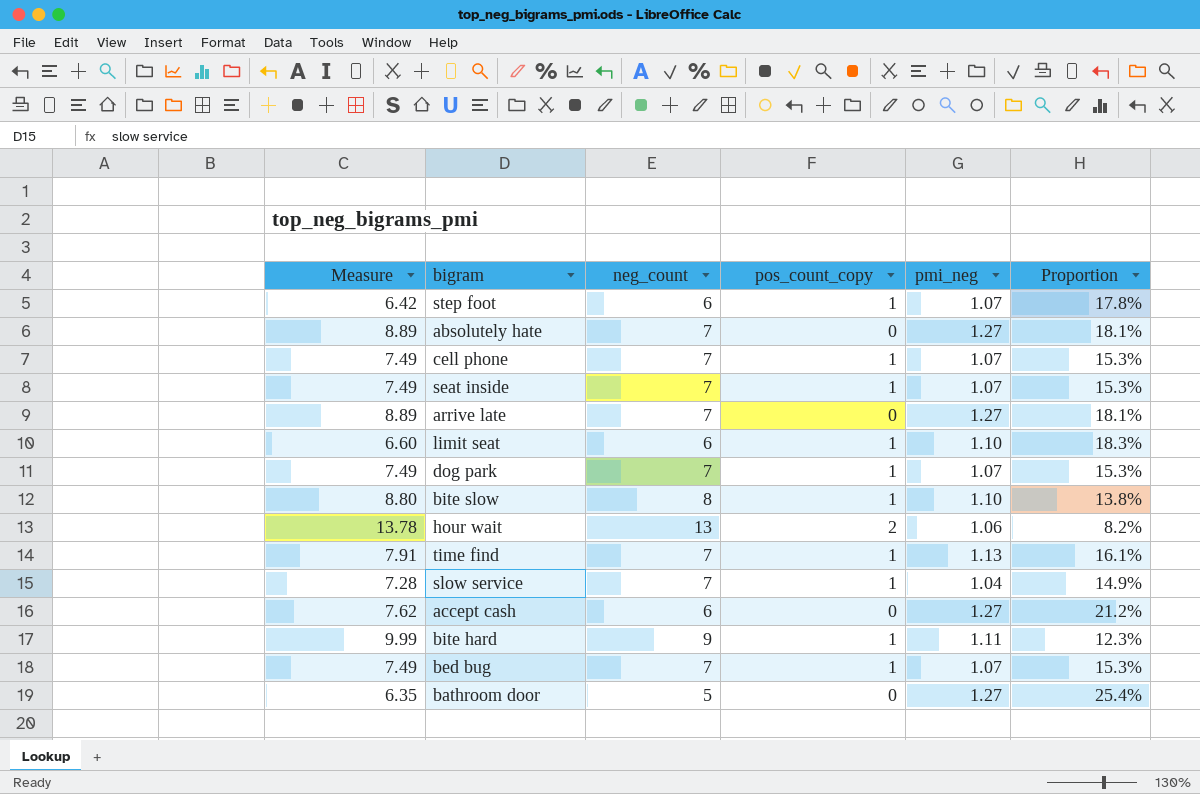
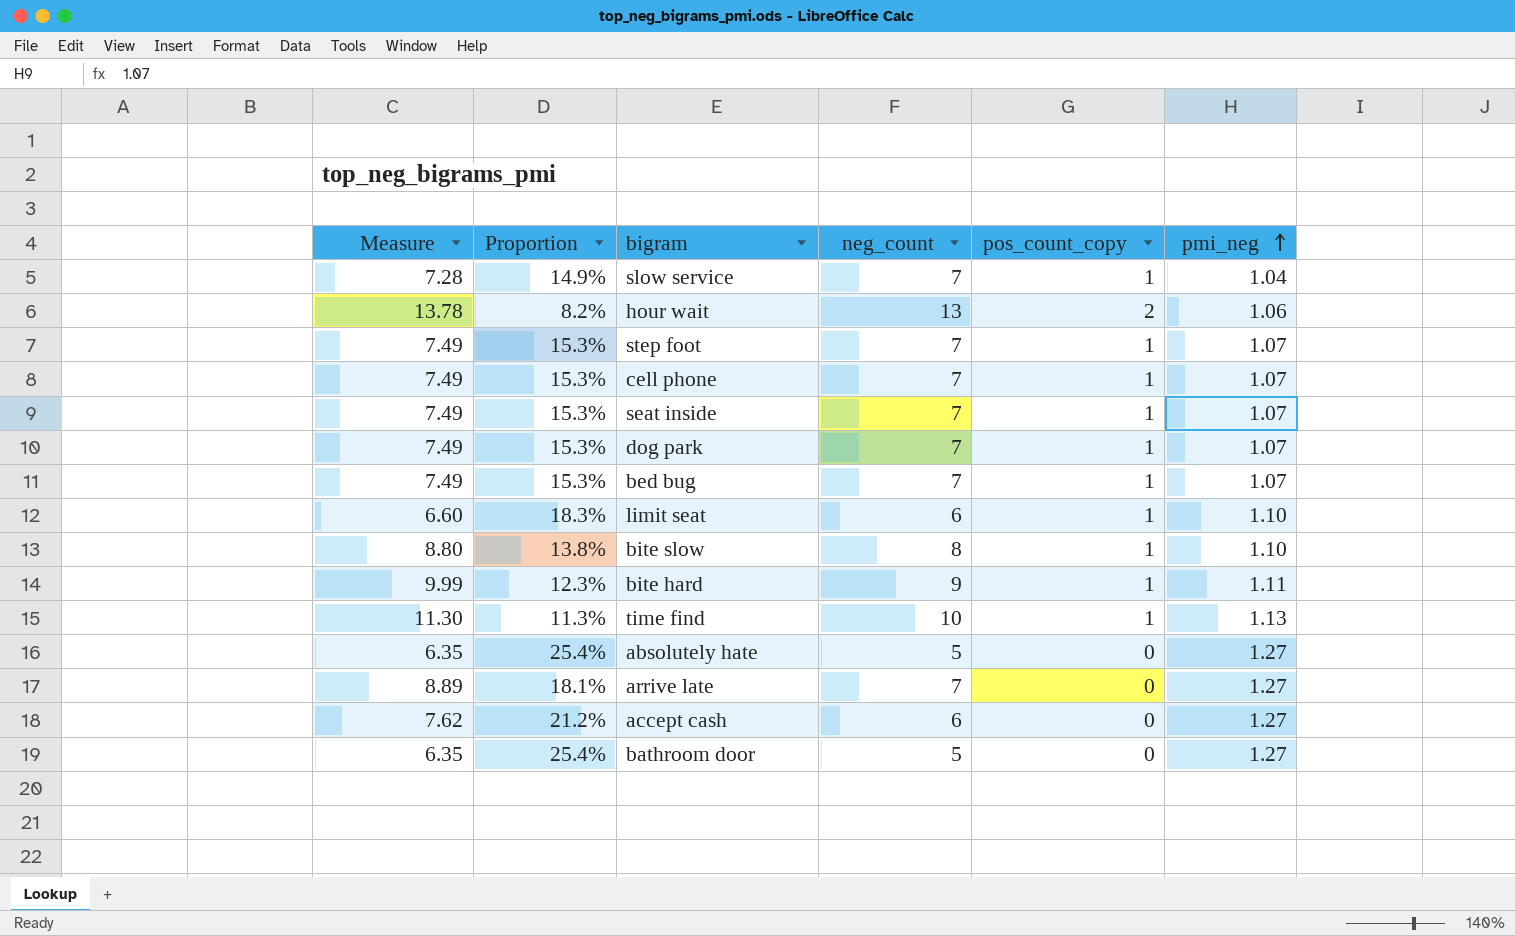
row order: none -> pmi_neg ascending
column Proportion | position: 6 -> 2
step foot | Measure: 6.42 -> 7.49
step foot | Proportion: 17.8% -> 15.3%
step foot | neg_count: 6 -> 7
time find | Measure: 7.91 -> 11.30
time find | Proportion: 16.1% -> 11.3%
time find | neg_count: 7 -> 10
absolutely hate | Measure: 8.89 -> 6.35
absolutely hate | Proportion: 18.1% -> 25.4%
absolutely hate | neg_count: 7 -> 5

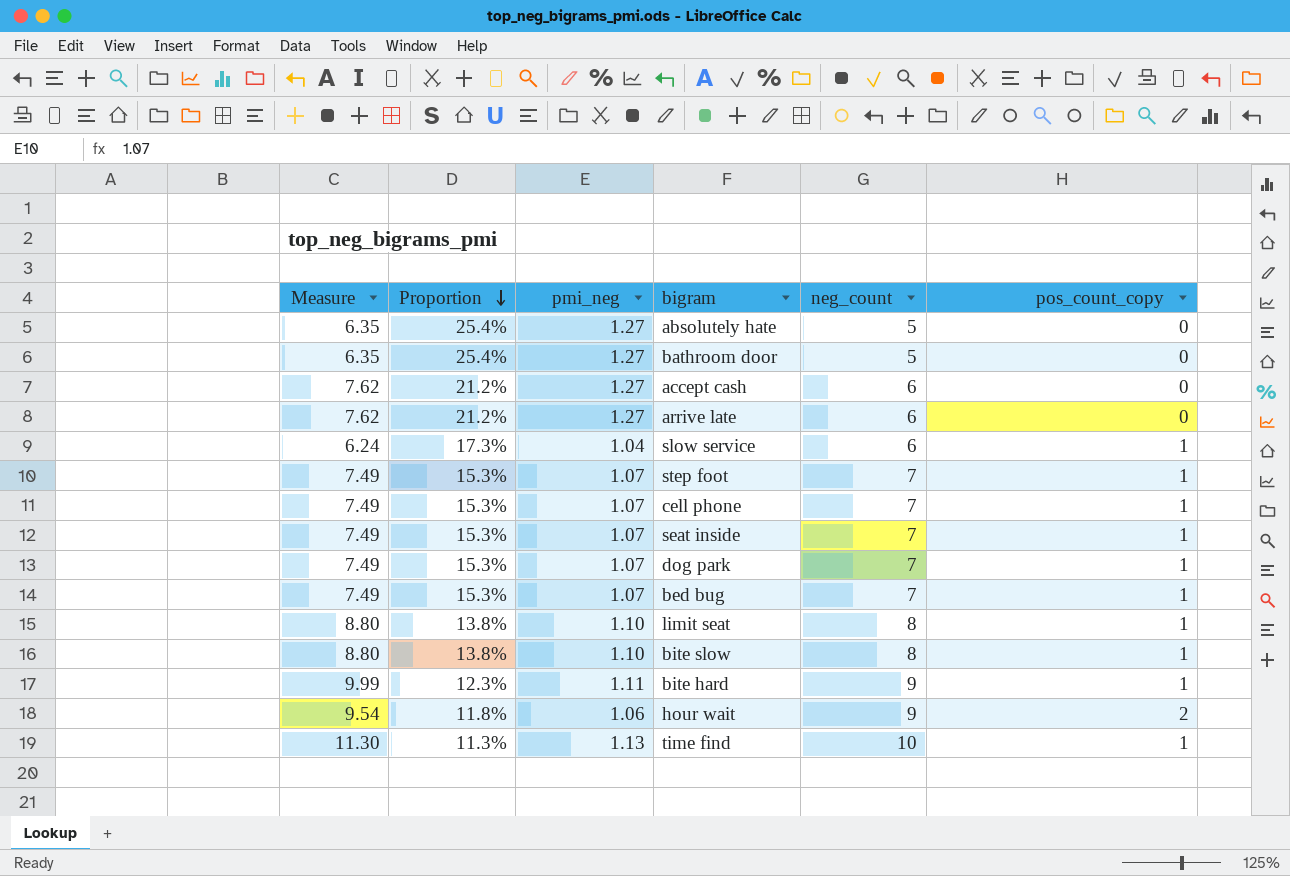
row order: pmi_neg ascending -> Proportion descending
column pmi_neg | position: 6 -> 3
arrive late | Measure: 8.89 -> 7.62
arrive late | Proportion: 18.1% -> 21.2%
arrive late | neg_count: 7 -> 6
slow service | Measure: 7.28 -> 6.24
slow service | Proportion: 14.9% -> 17.3%
slow service | neg_count: 7 -> 6
limit seat | Measure: 6.60 -> 8.80
limit seat | Proportion: 18.3% -> 13.8%
limit seat | neg_count: 6 -> 8
hour wait | Measure: 13.78 -> 9.54
hour wait | Proportion: 8.2% -> 11.8%
hour wait | neg_count: 13 -> 9

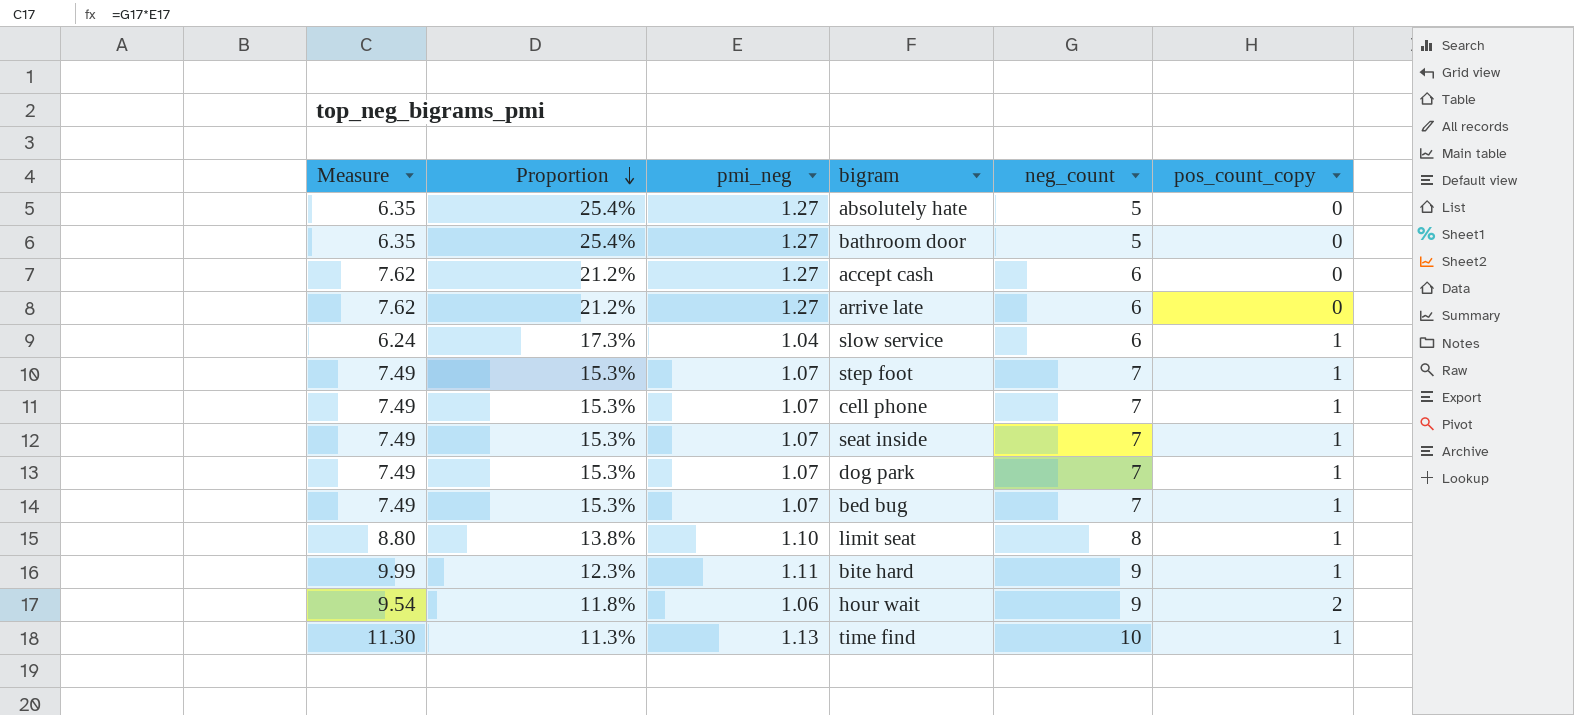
row bite slow: 8.80 | 13.8% | 1.10 | 8 | 1 -> none

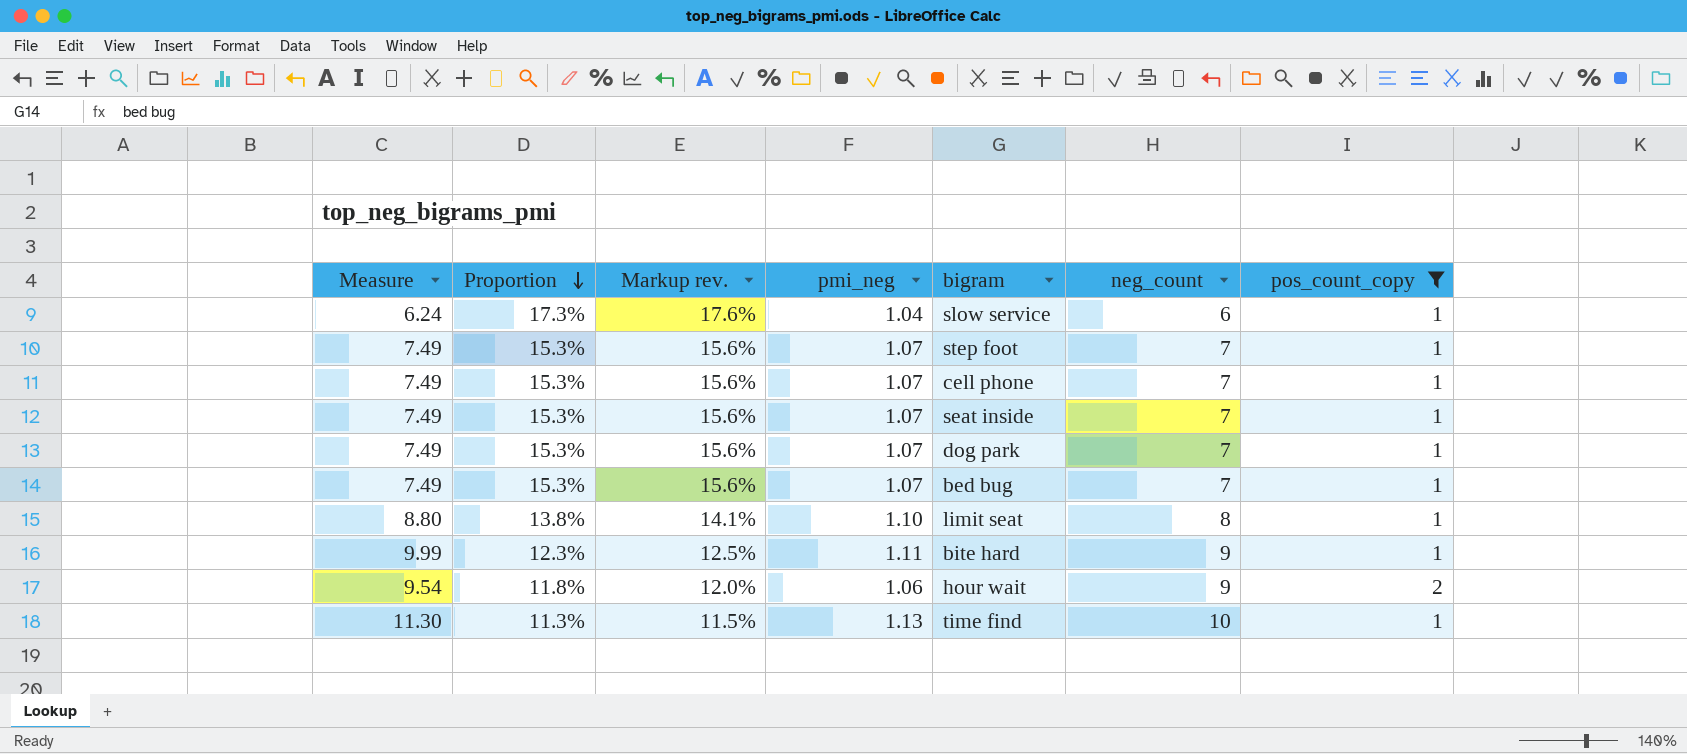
filter: none -> pos_count_copy != 0
column Markup rev. | formula: none -> [Proportion] * 1.02

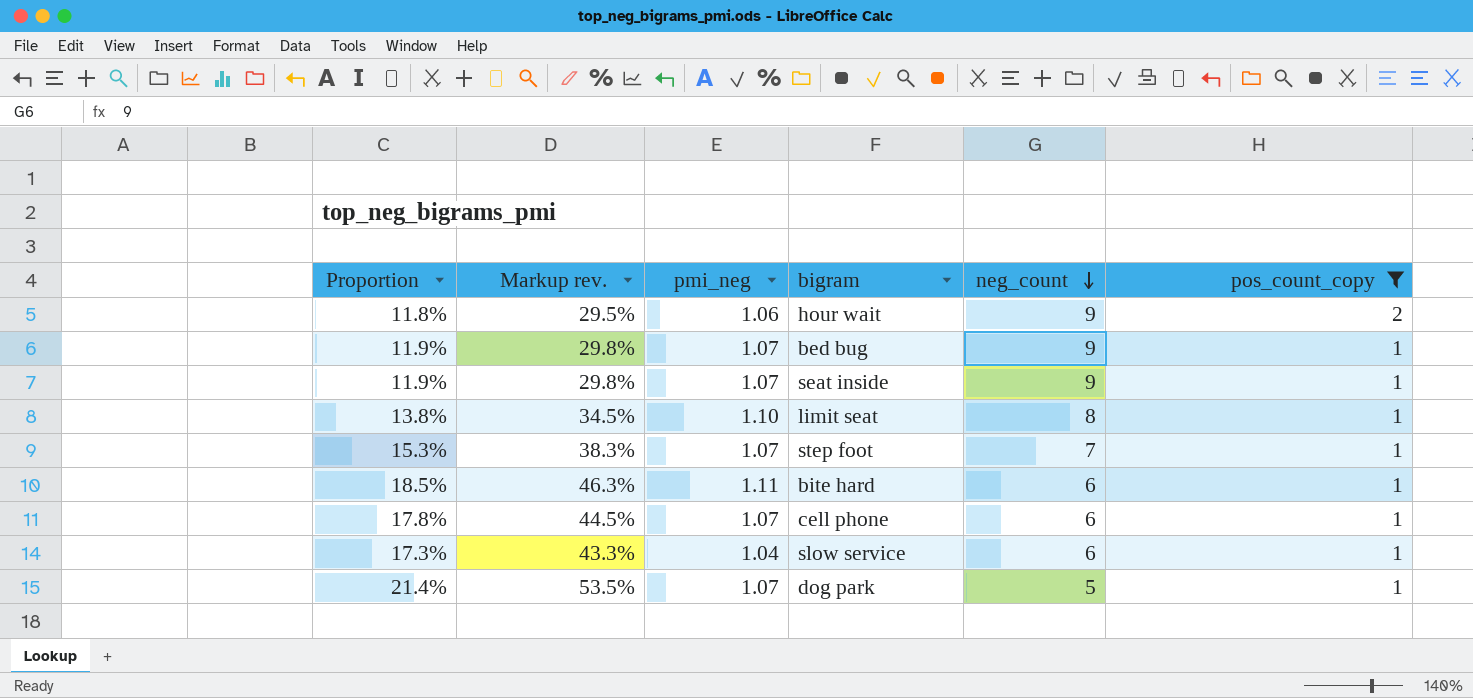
row order: Proportion descending -> neg_count descending
column Measure | formula: [pmi_neg] * [neg_count] -> none
column Markup rev. | formula: [Proportion] * 1.02 -> [Proportion] * 2.5
row time find: 11.30 | 11.3% | 11.5% | 1.13 | 10 | 1 -> none
bed bug | Proportion: 15.3% -> 11.9%
bed bug | neg_count: 7 -> 9
seat inside | Proportion: 15.3% -> 11.9%
seat inside | neg_count: 7 -> 9
bite hard | Proportion: 12.3% -> 18.5%
bite hard | neg_count: 9 -> 6
cell phone | Proportion: 15.3% -> 17.8%
cell phone | neg_count: 7 -> 6
dog park | Proportion: 15.3% -> 21.4%
dog park | neg_count: 7 -> 5

